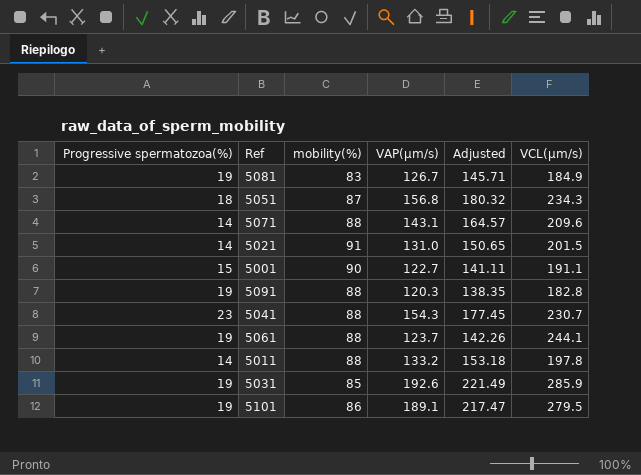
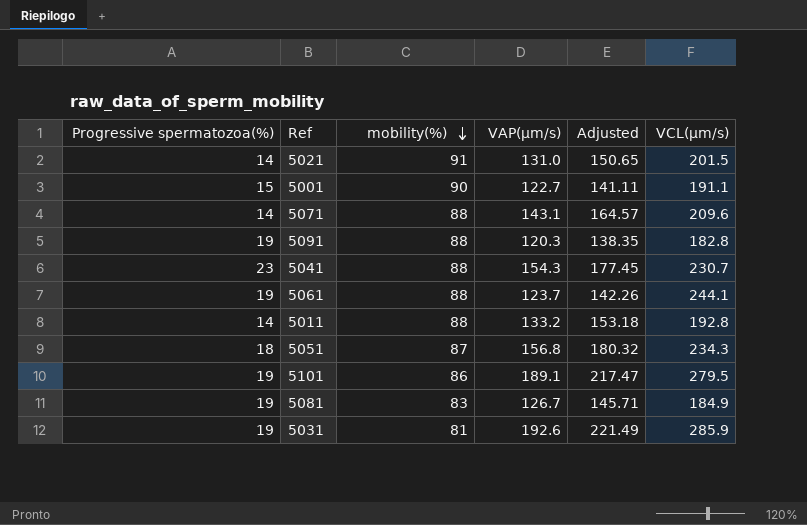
row order: none -> mobility(%) descending
5011 | VCL(μm/s): 197.8 -> 192.8
5031 | mobility(%): 85 -> 81

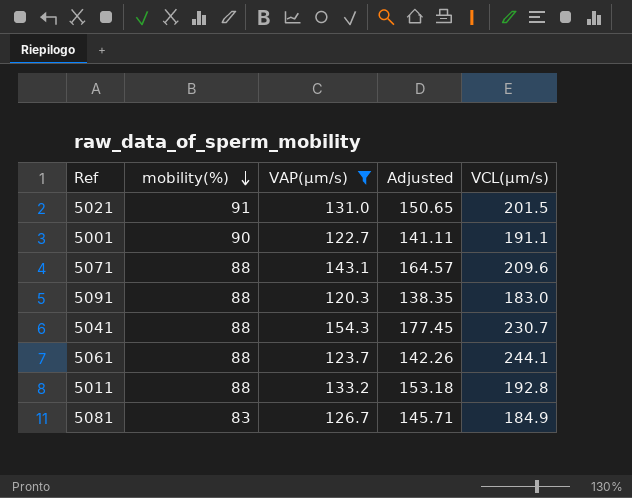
filter: none -> VAP(μm/s) <= 154.3
column Progressive spermatozoa(%) | position: 1 -> none
5091 | VCL(μm/s): 182.8 -> 183.0

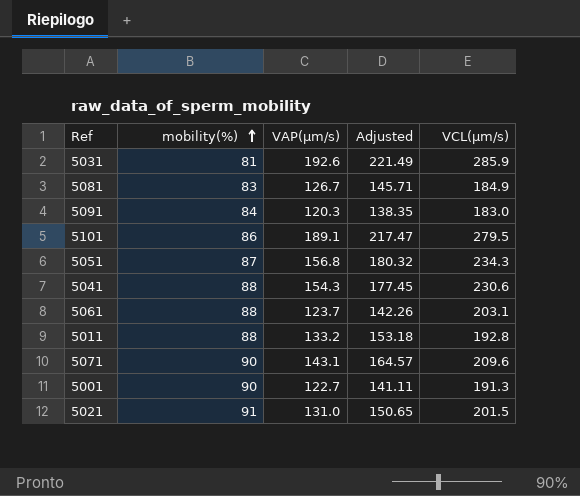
filter: VAP(μm/s) <= 154.3 -> none
row order: mobility(%) descending -> mobility(%) ascending
5091 | mobility(%): 88 -> 84
5041 | VCL(μm/s): 230.7 -> 230.6
5061 | VCL(μm/s): 244.1 -> 203.1
5071 | mobility(%): 88 -> 90
5001 | VCL(μm/s): 191.1 -> 191.3

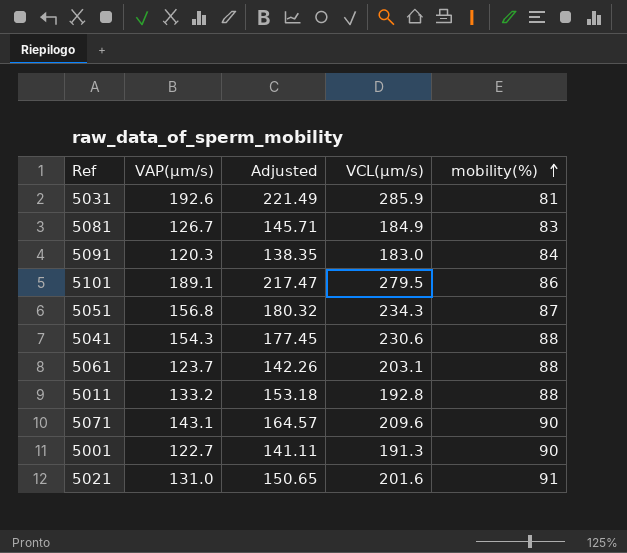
column mobility(%) | position: 2 -> 5
5021 | VCL(μm/s): 201.5 -> 201.6

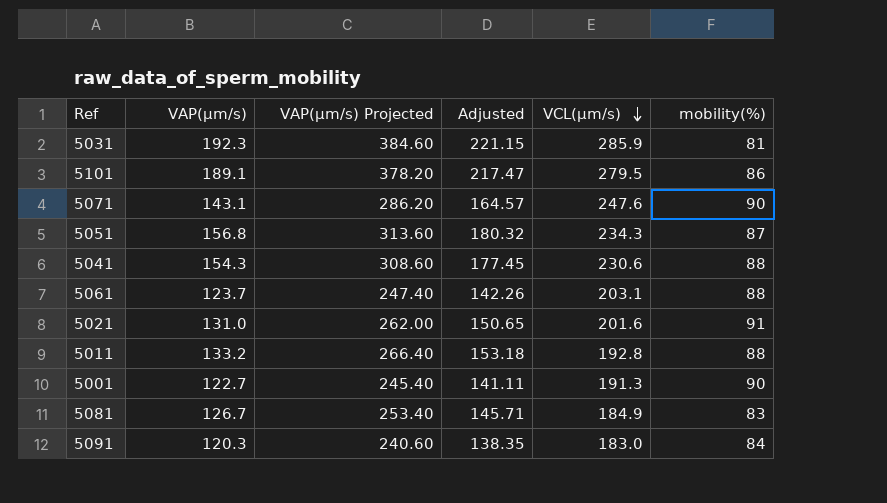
row order: mobility(%) ascending -> VCL(μm/s) descending
column VAP(μm/s) Projected | formula: none -> [VAP(μm/s)] * 2
5031 | VAP(μm/s): 192.6 -> 192.3
5031 | Adjusted: 221.49 -> 221.15
5071 | VCL(μm/s): 209.6 -> 247.6

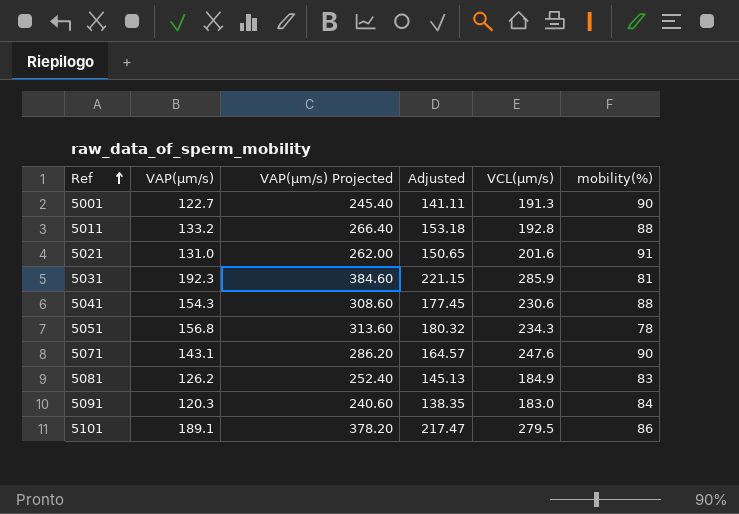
row order: VCL(μm/s) descending -> Ref ascending
row 5061: 123.7 | 247.40 | 142.26 | 203.1 | 88 -> none
5051 | mobility(%): 87 -> 78
5081 | VAP(μm/s): 126.7 -> 126.2
5081 | VAP(μm/s) Projected: 253.40 -> 252.40
5081 | Adjusted: 145.71 -> 145.13

